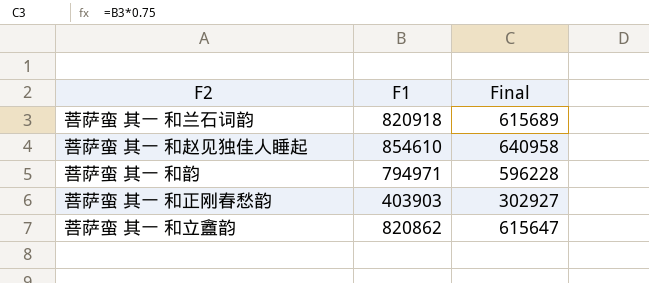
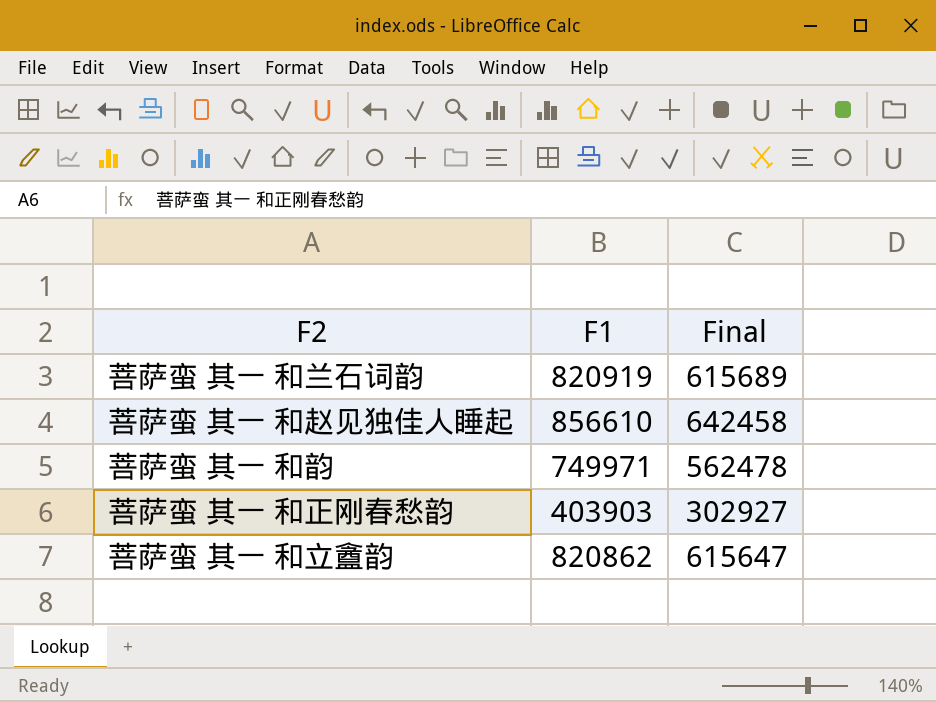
菩萨蛮 其一 和兰石词韵 | F1: 820918 -> 820919
菩萨蛮 其一 和赵见独佳人睡起 | F1: 854610 -> 856610
菩萨蛮 其一 和赵见独佳人睡起 | Final: 640958 -> 642458
菩萨蛮 其一 和韵 | F1: 794971 -> 749971
菩萨蛮 其一 和韵 | Final: 596228 -> 562478

